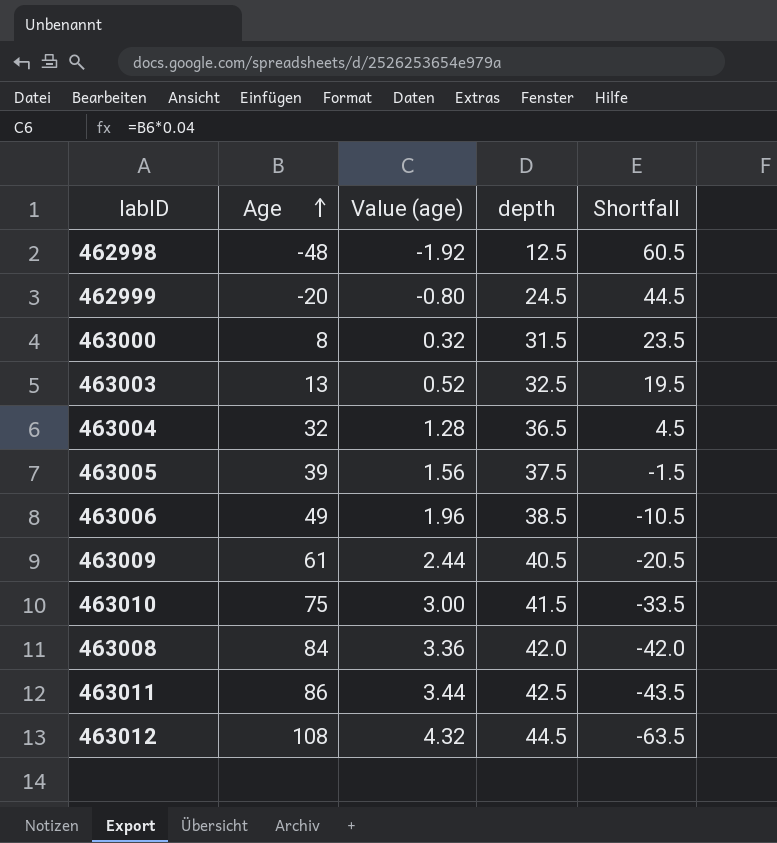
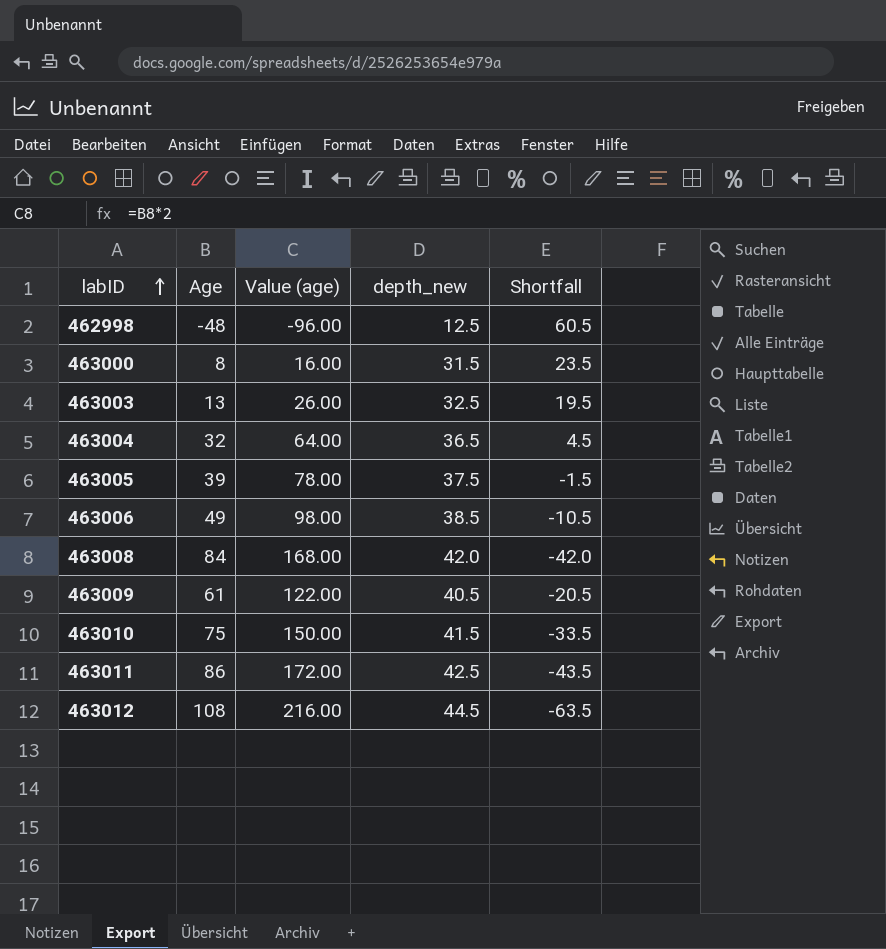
row order: Age ascending -> labID ascending
column Value (age) | formula: [Age] * 0.04 -> [Age] * 2
column name: depth -> depth_new
row 462999: -20 | -0.80 | 24.5 | 44.5 -> none

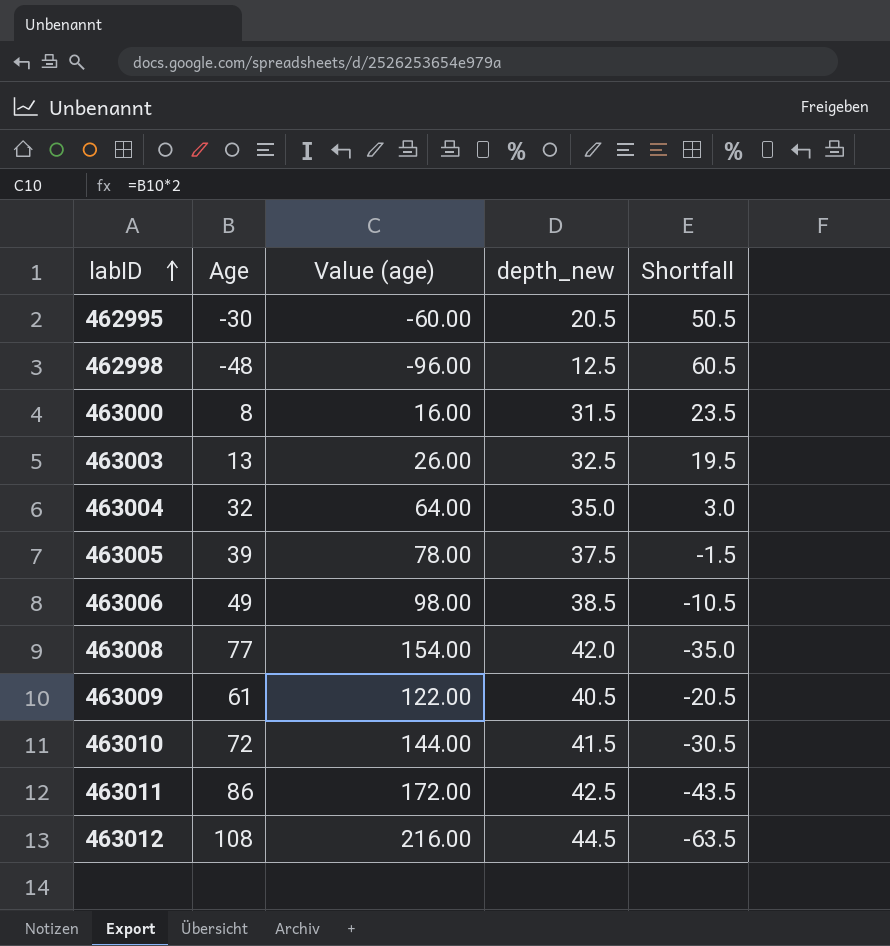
row 462995: none -> -30 | -60.00 | 20.5 | 50.5
463004 | depth_new: 36.5 -> 35.0
463004 | Shortfall: 4.5 -> 3.0
463008 | Age: 84 -> 77
463008 | Value (age): 168.00 -> 154.00
463008 | Shortfall: -42.0 -> -35.0
463010 | Age: 75 -> 72
463010 | Value (age): 150.00 -> 144.00
463010 | Shortfall: -33.5 -> -30.5

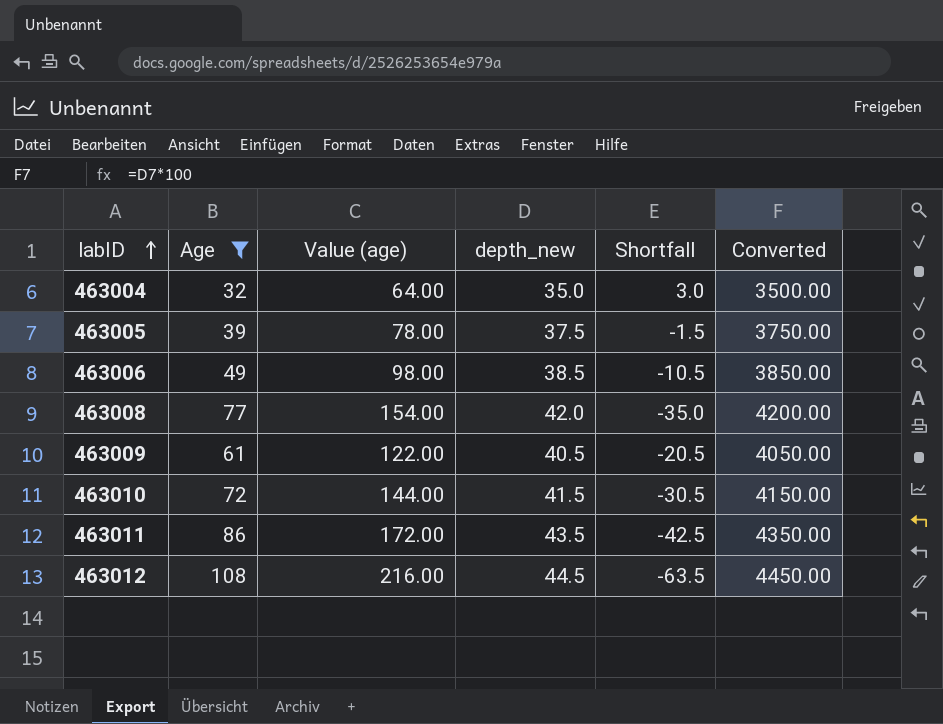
filter: none -> Age >= 32
column Converted | formula: none -> [depth_new] * 100
463011 | depth_new: 42.5 -> 43.5
463011 | Shortfall: -43.5 -> -42.5

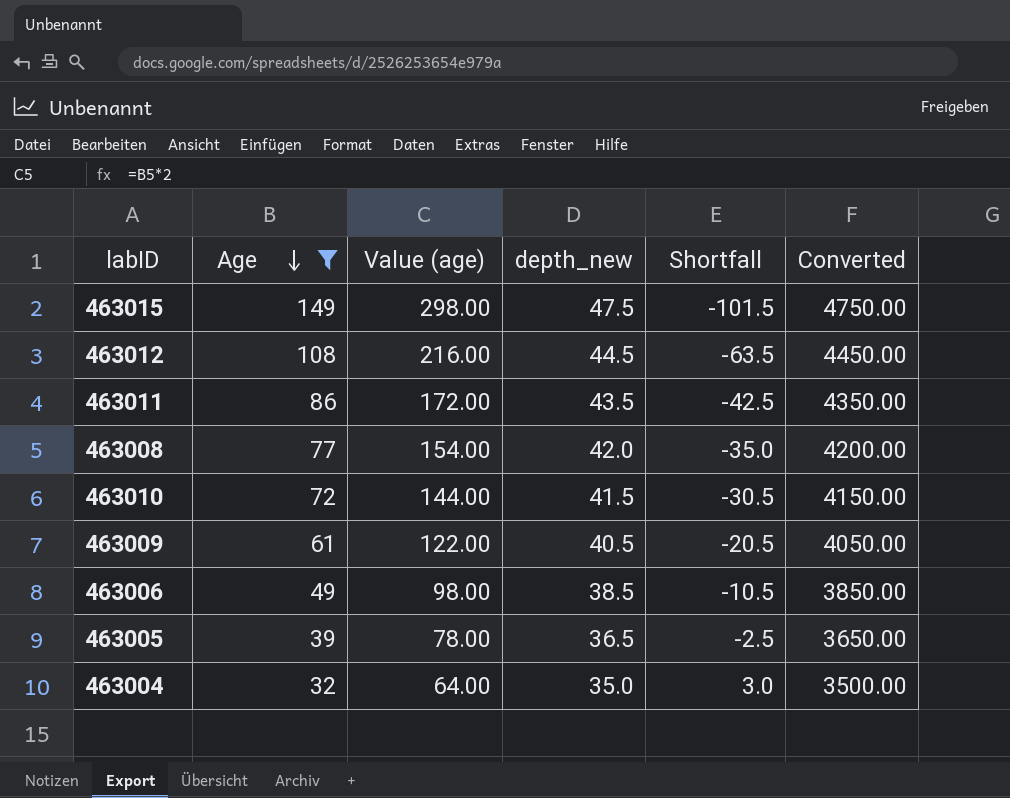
row order: labID ascending -> Age descending
row 463015: none -> 149 | 298.00 | 47.5 | -101.5 | 4750.00
463005 | depth_new: 37.5 -> 36.5
463005 | Shortfall: -1.5 -> -2.5
463005 | Converted: 3750.00 -> 3650.00

